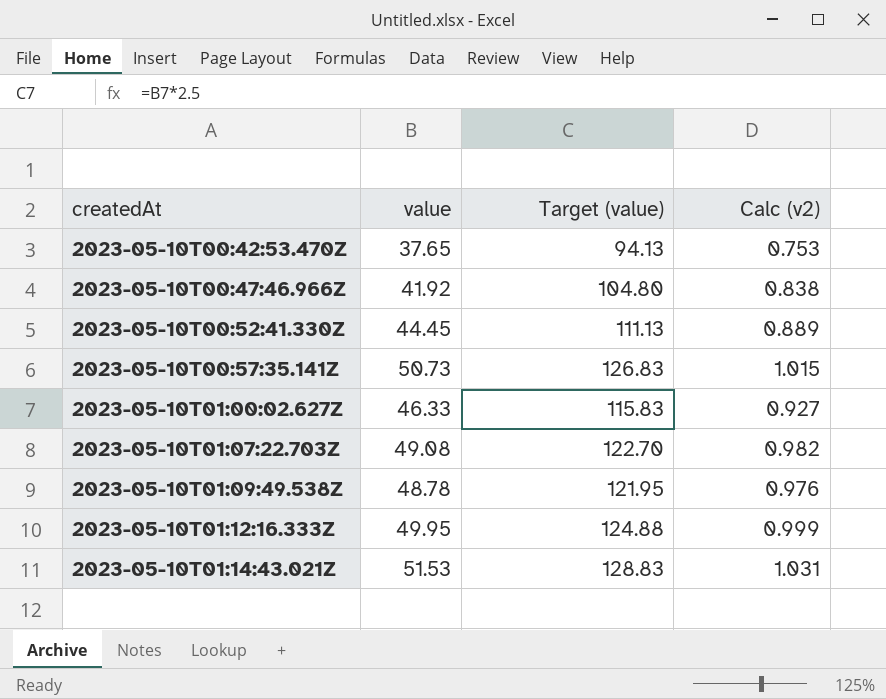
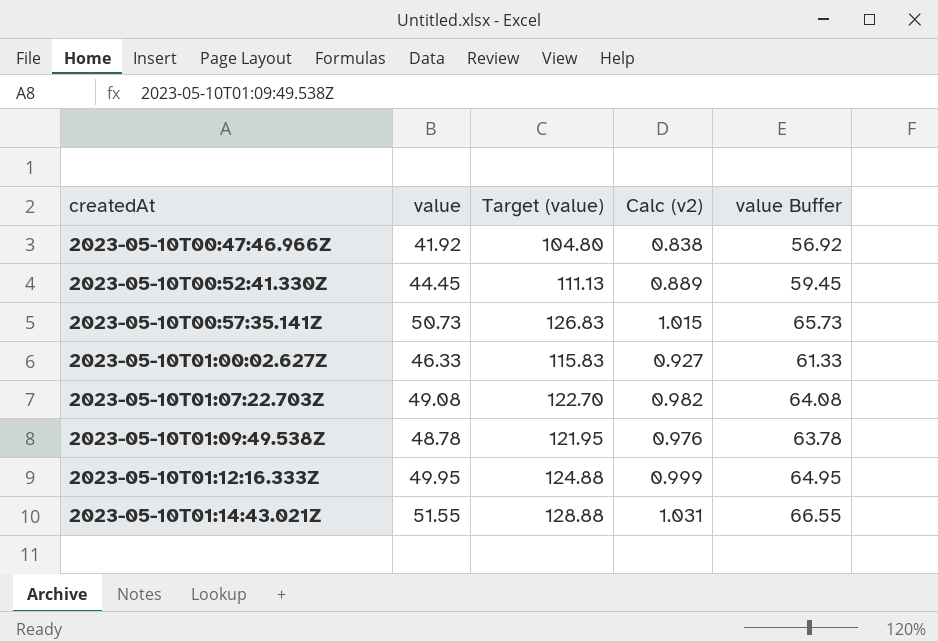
column value Buffer | formula: none -> [value] + 15
row 2023-05-10T00:42:53.470Z: 37.65 | 94.13 | 0.753 -> none
2023-05-10T01:14:43.021Z | value: 51.53 -> 51.55
2023-05-10T01:14:43.021Z | Target (value): 128.83 -> 128.88

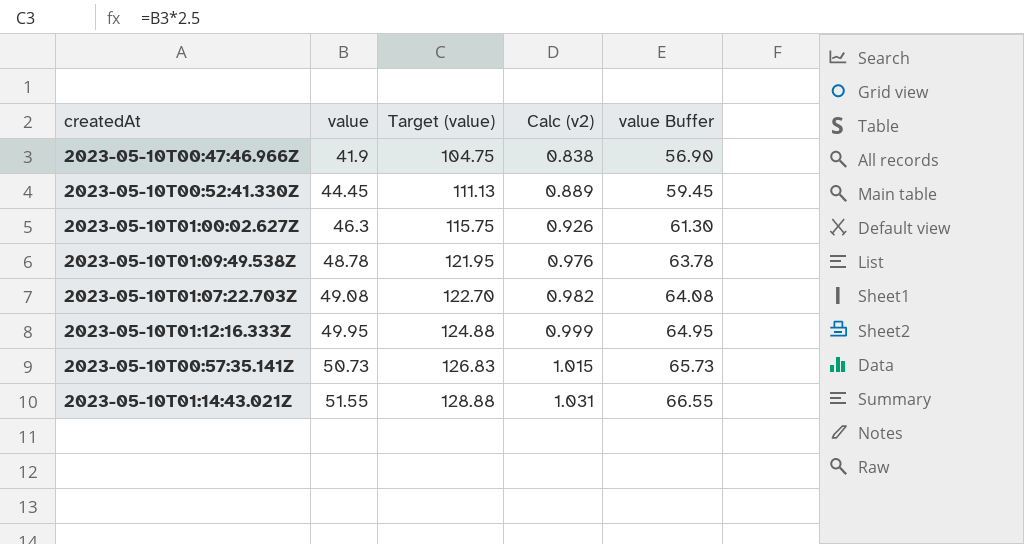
row order: createdAt ascending -> value ascending
2023-05-10T00:47:46.966Z | value: 41.92 -> 41.9
2023-05-10T00:47:46.966Z | Target (value): 104.80 -> 104.75
2023-05-10T00:47:46.966Z | value Buffer: 56.92 -> 56.90
2023-05-10T01:00:02.627Z | value: 46.33 -> 46.3
2023-05-10T01:00:02.627Z | Target (value): 115.83 -> 115.75
2023-05-10T01:00:02.627Z | Calc (v2): 0.927 -> 0.926
2023-05-10T01:00:02.627Z | value Buffer: 61.33 -> 61.30

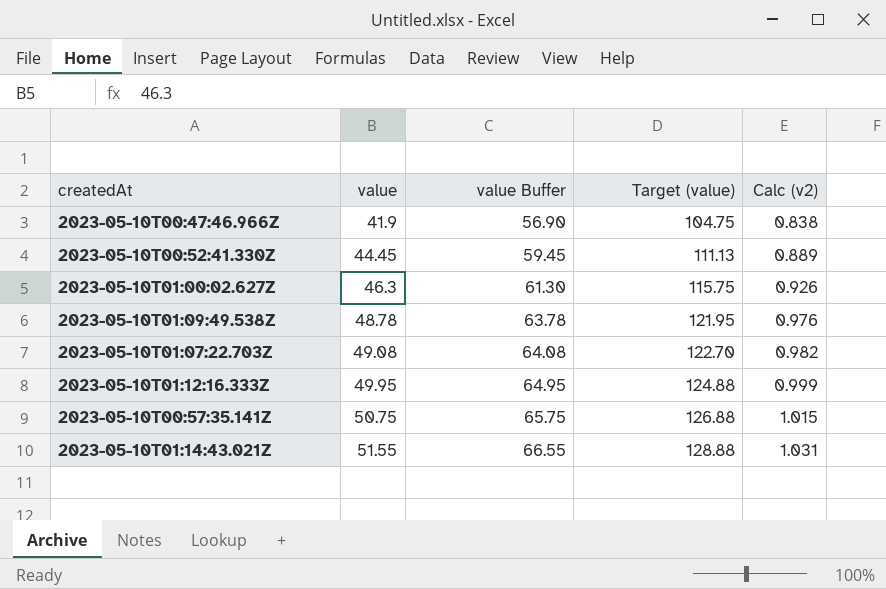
column value Buffer | position: 5 -> 3
2023-05-10T00:57:35.141Z | value: 50.73 -> 50.75
2023-05-10T00:57:35.141Z | value Buffer: 65.73 -> 65.75
2023-05-10T00:57:35.141Z | Target (value): 126.83 -> 126.88

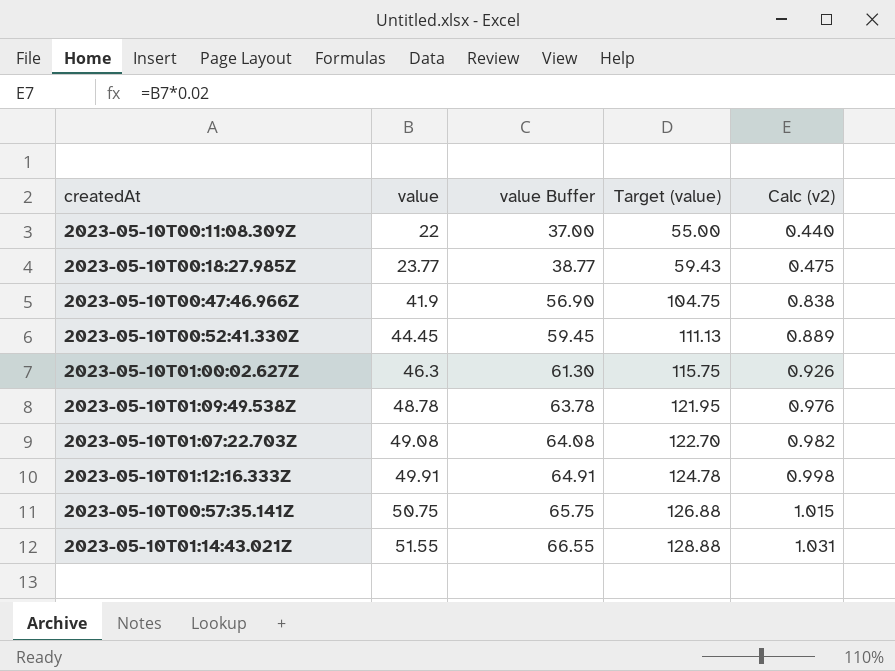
row 2023-05-10T00:11:08.309Z: none -> 22 | 37.00 | 55.00 | 0.440
row 2023-05-10T00:18:27.985Z: none -> 23.77 | 38.77 | 59.43 | 0.475
2023-05-10T01:12:16.333Z | value: 49.95 -> 49.91
2023-05-10T01:12:16.333Z | value Buffer: 64.95 -> 64.91
2023-05-10T01:12:16.333Z | Target (value): 124.88 -> 124.78
2023-05-10T01:12:16.333Z | Calc (v2): 0.999 -> 0.998

